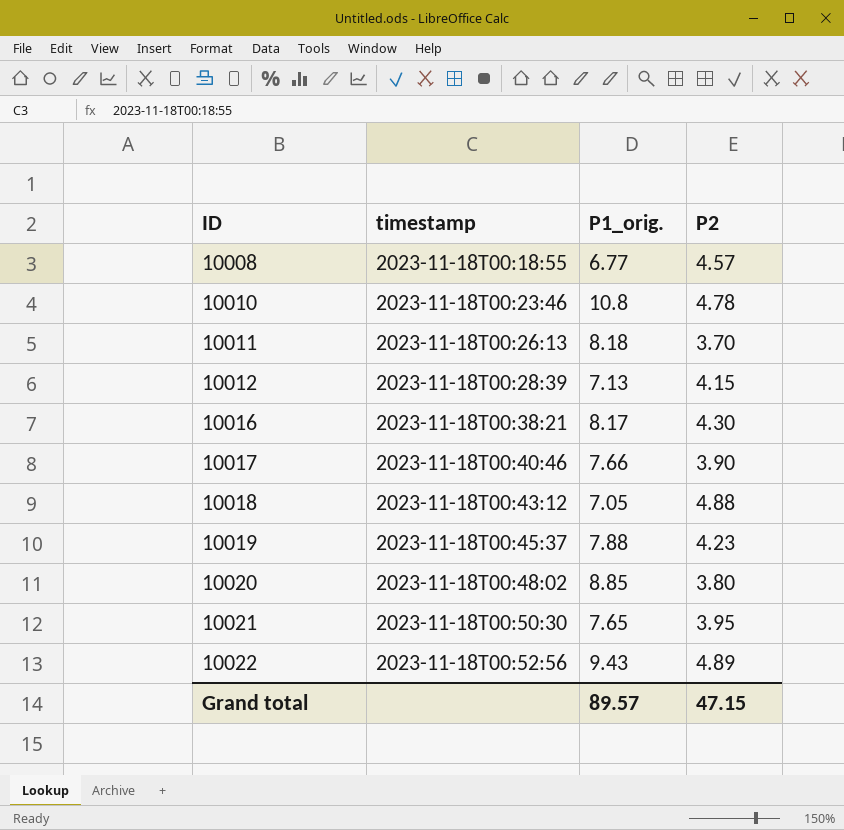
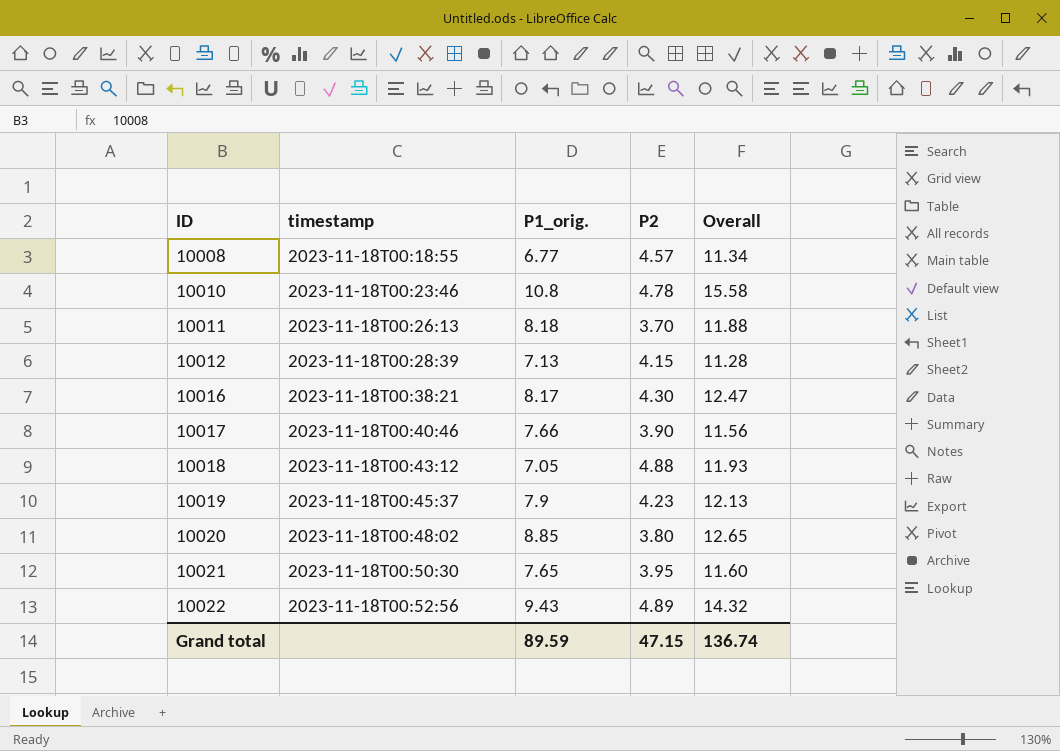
column Overall | formula: none -> [P1_orig.] + [P2]
10019 | P1_orig.: 7.88 -> 7.9
Grand total | P1_orig.: 89.57 -> 89.59

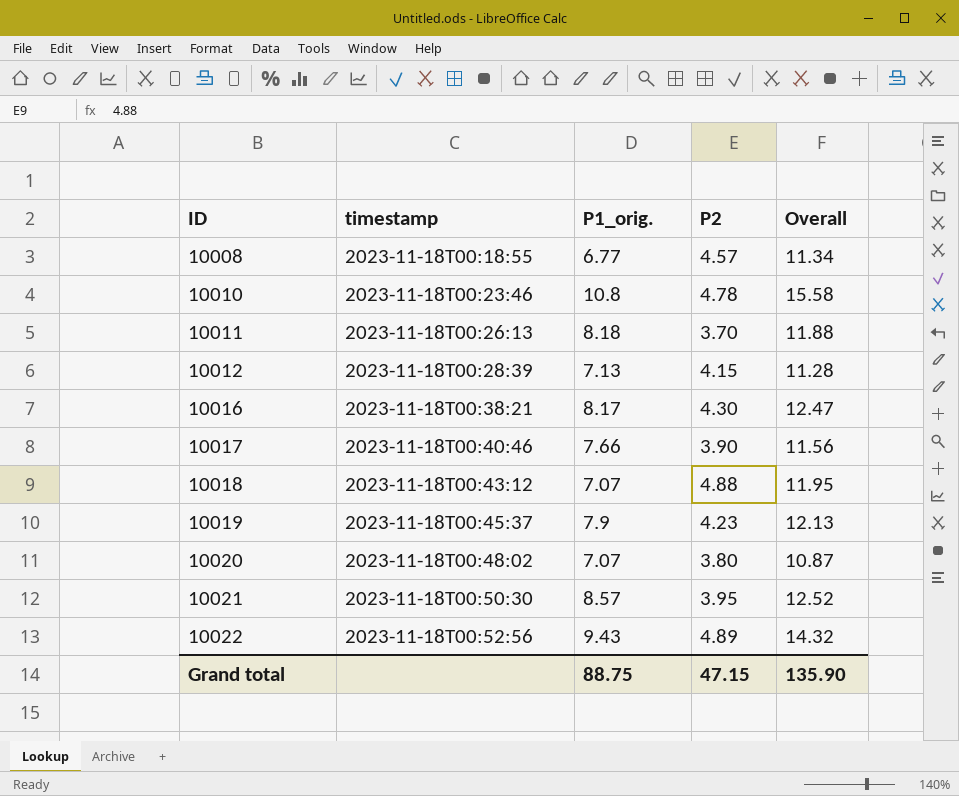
10018 | P1_orig.: 7.05 -> 7.07
10018 | Overall: 11.93 -> 11.95
10020 | P1_orig.: 8.85 -> 7.07
10020 | Overall: 12.65 -> 10.87
10021 | P1_orig.: 7.65 -> 8.57
10021 | Overall: 11.60 -> 12.52
Grand total | P1_orig.: 89.59 -> 88.75
Grand total | Overall: 136.74 -> 135.90

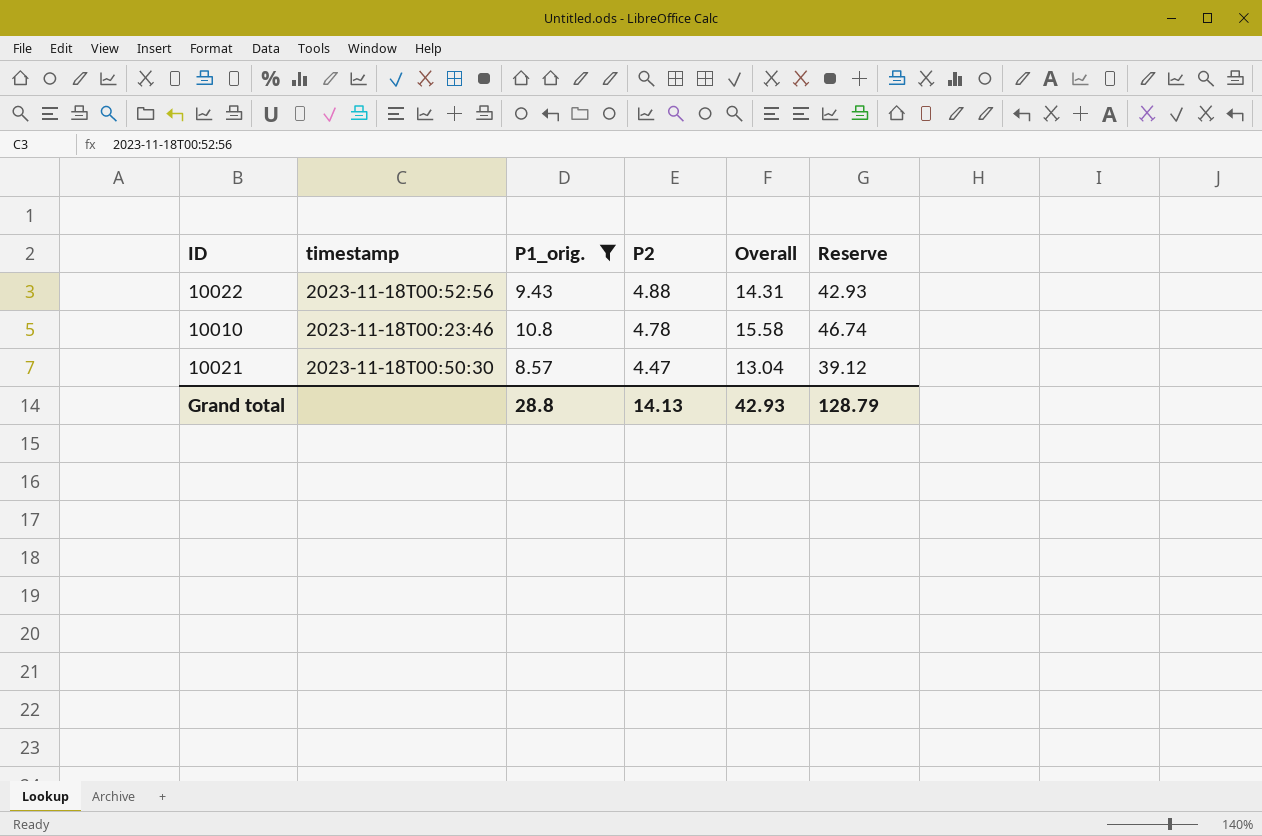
filter: none -> P1_orig. >= 8.57
row order: ID ascending -> P2 descending
column Reserve | formula: none -> [Overall] * 3
10022 | P2: 4.89 -> 4.88
10022 | Overall: 14.32 -> 14.31
10021 | P2: 3.95 -> 4.47
10021 | Overall: 12.52 -> 13.04
Grand total | P1_orig.: 88.75 -> 28.8
Grand total | P2: 47.15 -> 14.13
Grand total | Overall: 135.90 -> 42.93

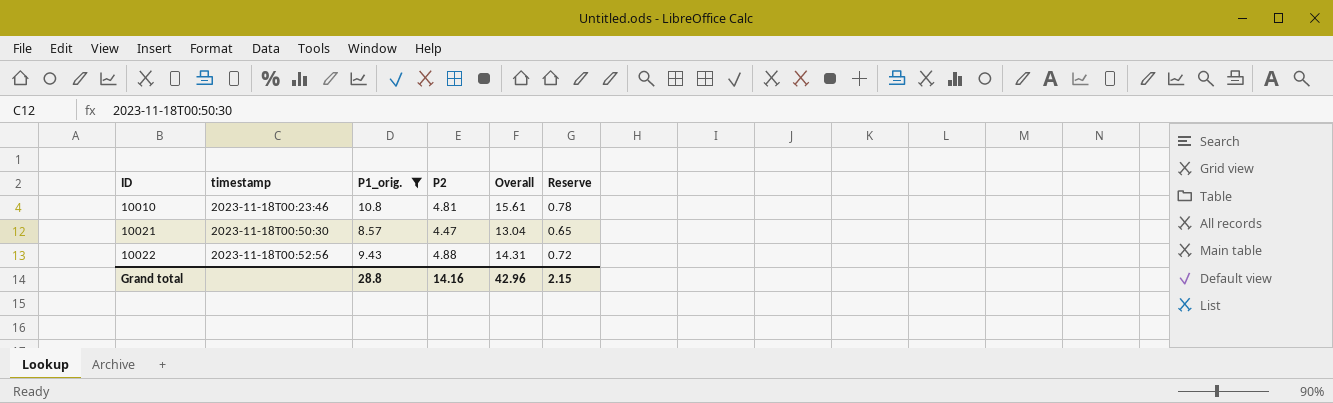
row order: P2 descending -> ID ascending
column Reserve | formula: [Overall] * 3 -> [Overall] * 0.05
10010 | P2: 4.78 -> 4.81
10010 | Overall: 15.58 -> 15.61
Grand total | P2: 14.13 -> 14.16
Grand total | Overall: 42.93 -> 42.96
Grand total | Reserve: 128.79 -> 2.15

